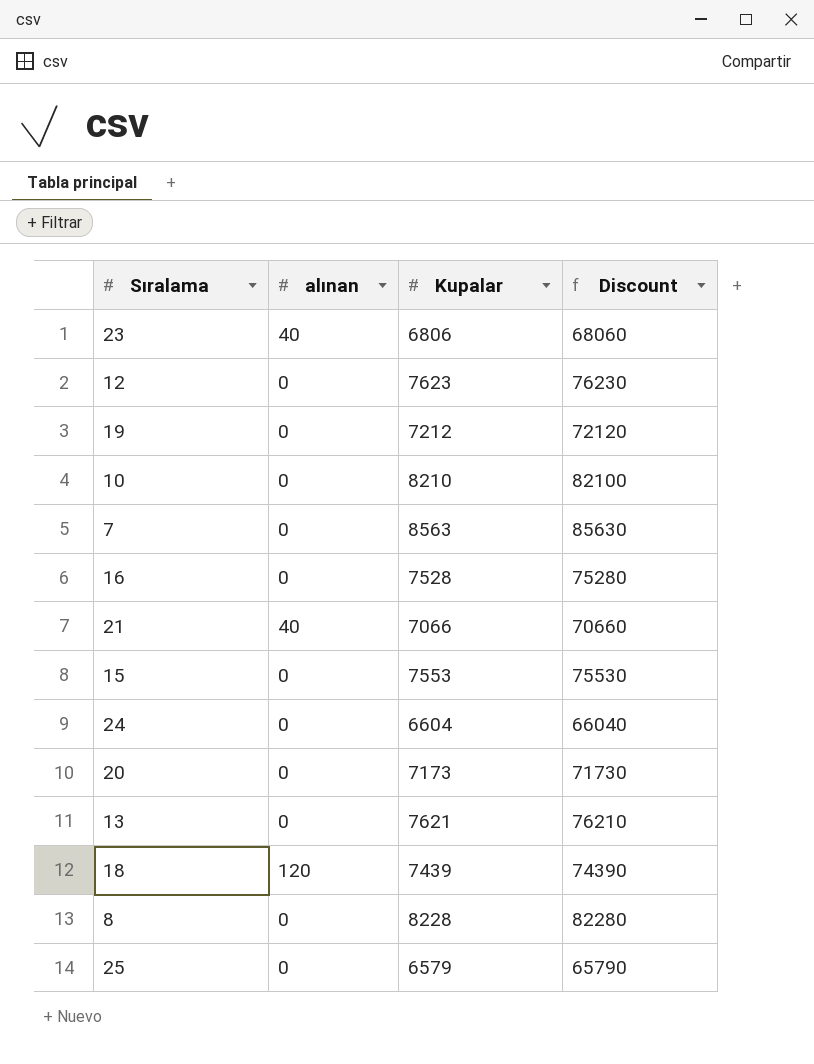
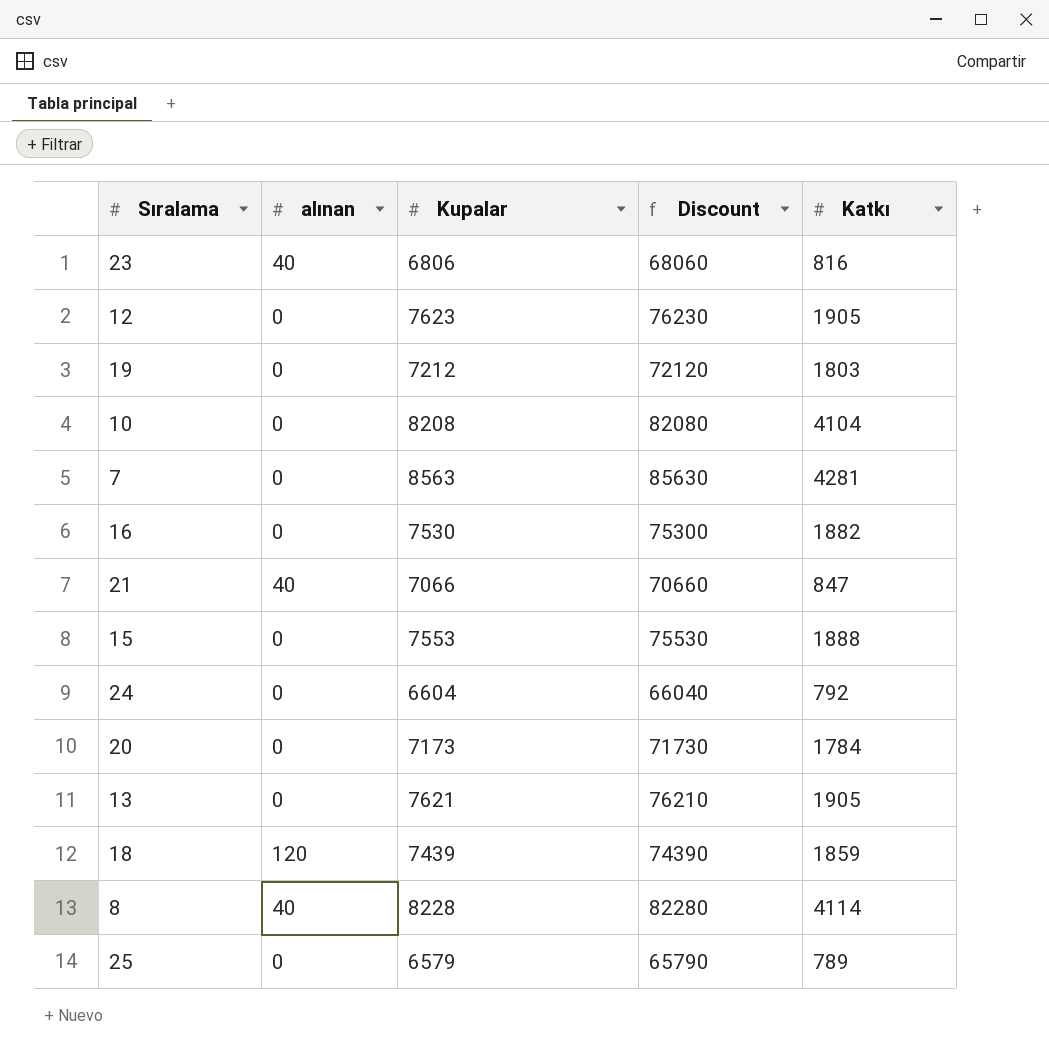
column Katkı | position: none -> 5
10 | Kupalar: 8210 -> 8208
10 | Discount: 82100 -> 82080
16 | Kupalar: 7528 -> 7530
16 | Discount: 75280 -> 75300
8 | alınan: 0 -> 40

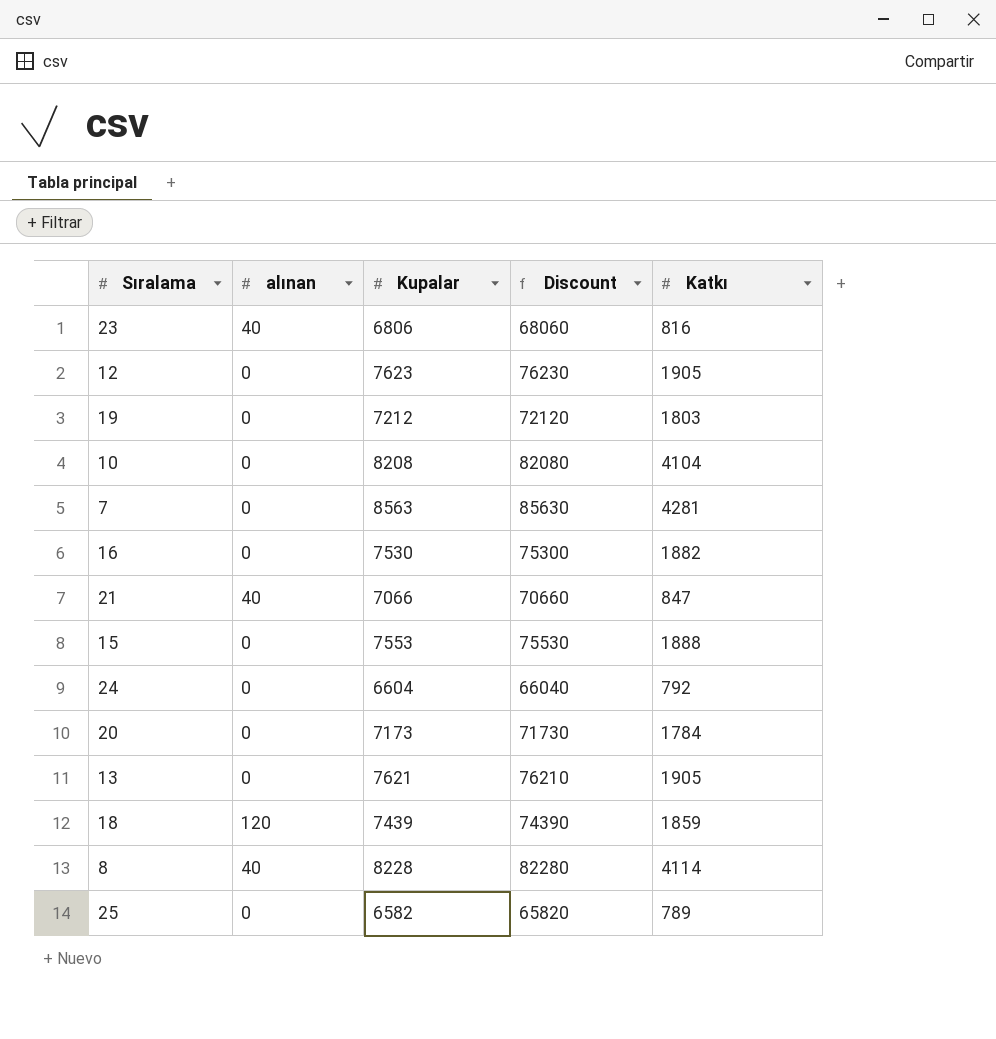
25 | Kupalar: 6579 -> 6582
25 | Discount: 65790 -> 65820

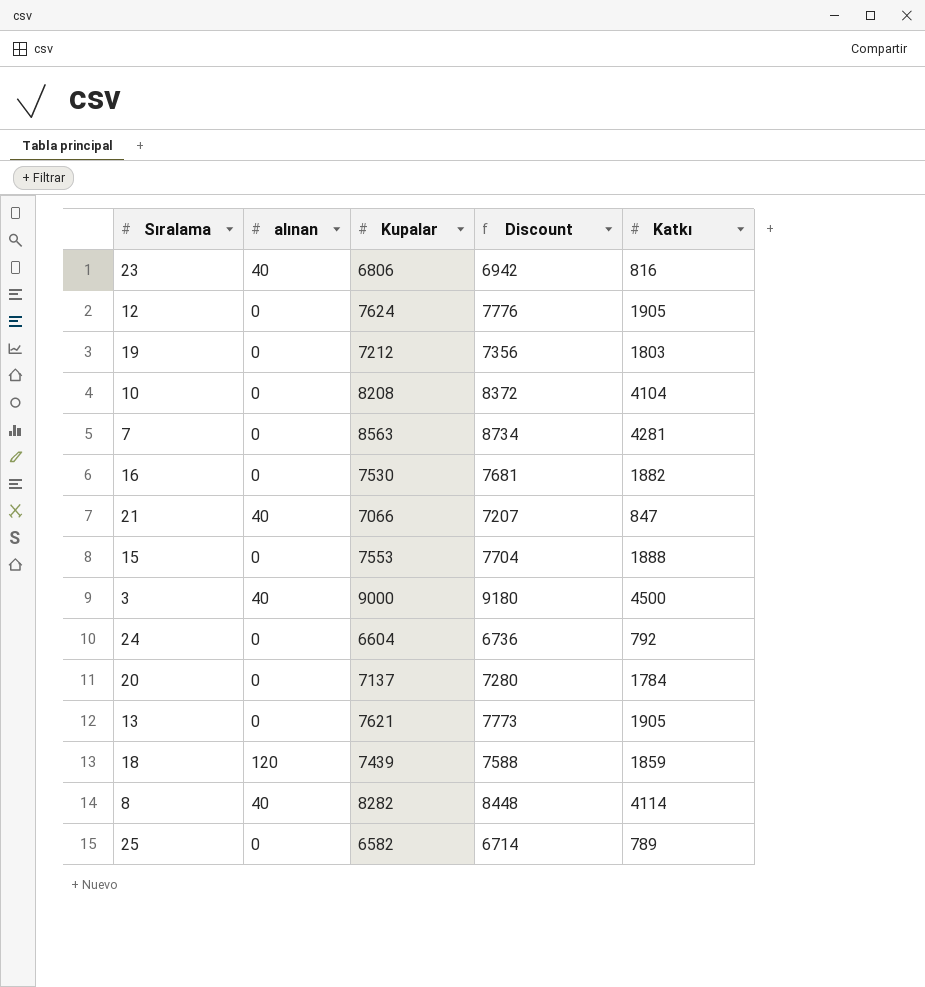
column Discount | formula: [Kupalar] * 10 -> [Kupalar] * 1.02
12 | Kupalar: 7623 -> 7624
row 3: none -> 40 | 9000 | 9180 | 4500
20 | Kupalar: 7173 -> 7137
8 | Kupalar: 8228 -> 8282

